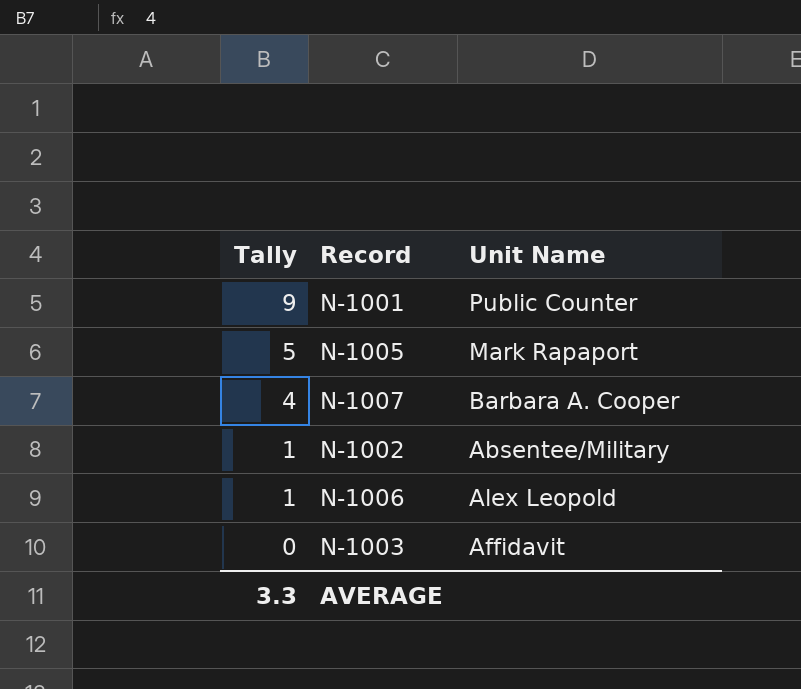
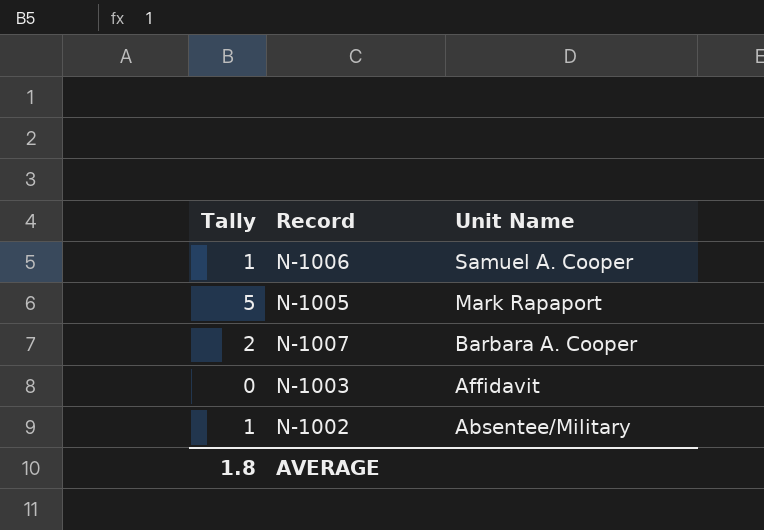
row order: Tally descending -> Unit Name descending
row N-1001: 9 | Public Counter -> none
N-1006 | Unit Name: Alex Leopold -> Samuel A. Cooper
N-1007 | Tally: 4 -> 2
AVERAGE | Tally: 3.3 -> 1.8

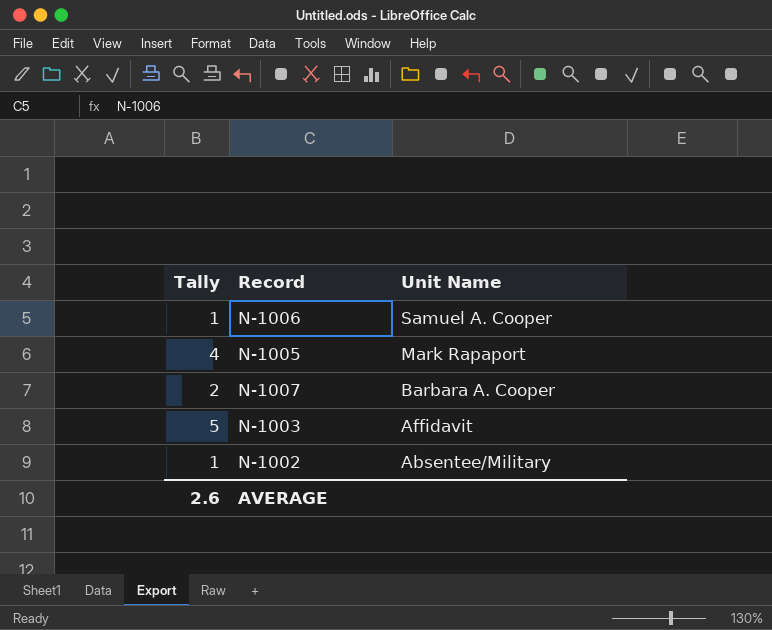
N-1005 | Tally: 5 -> 4
N-1003 | Tally: 0 -> 5
AVERAGE | Tally: 1.8 -> 2.6

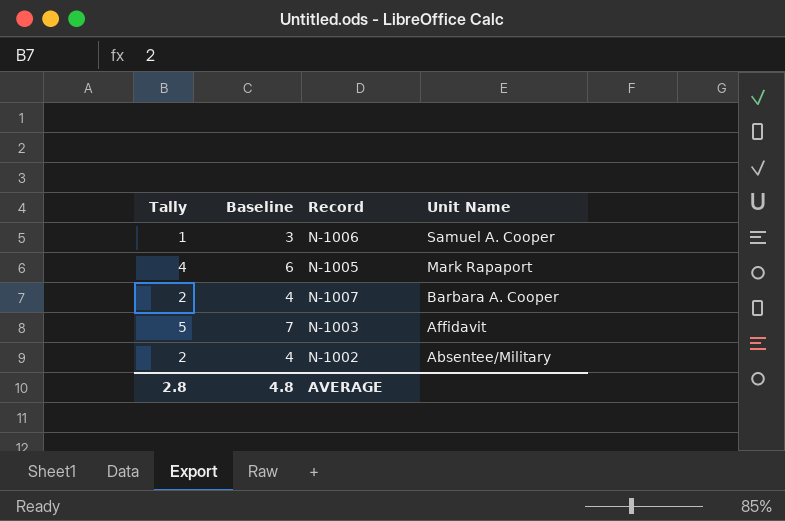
column Baseline | formula: none -> [Tally] + 2
N-1002 | Tally: 1 -> 2
AVERAGE | Tally: 2.6 -> 2.8

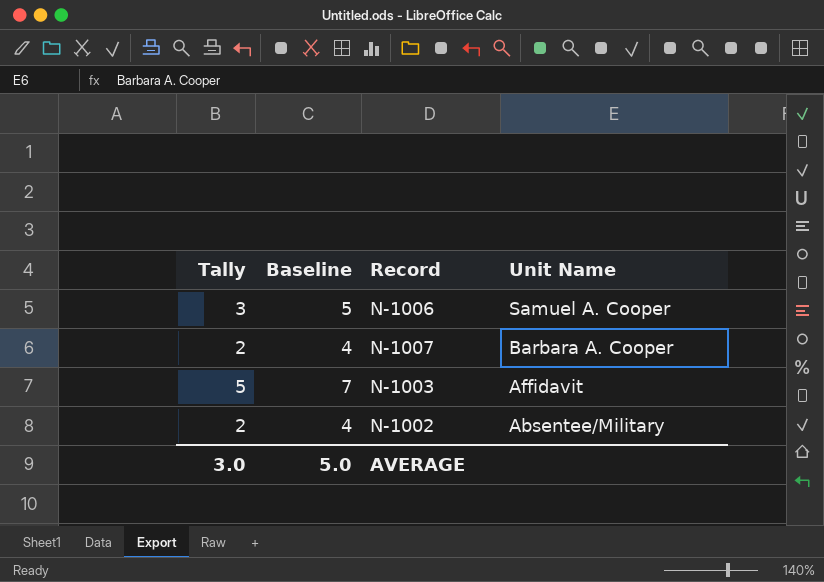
row N-1005: 4 | 6 | Mark Rapaport -> none
N-1006 | Tally: 1 -> 3
N-1006 | Baseline: 3 -> 5
AVERAGE | Tally: 2.8 -> 3.0
AVERAGE | Baseline: 4.8 -> 5.0

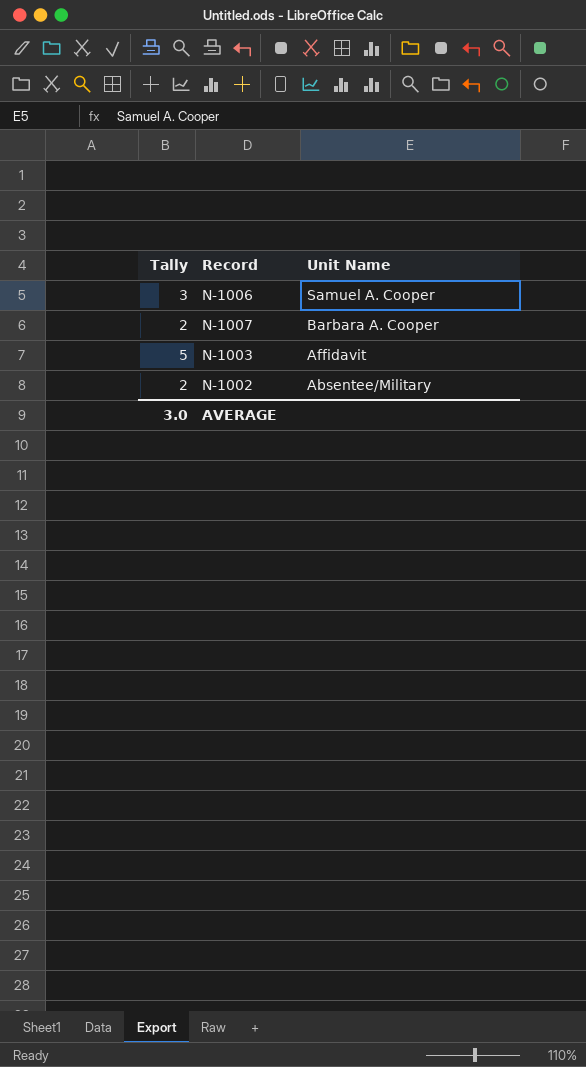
column Baseline | formula: [Tally] + 2 -> none

